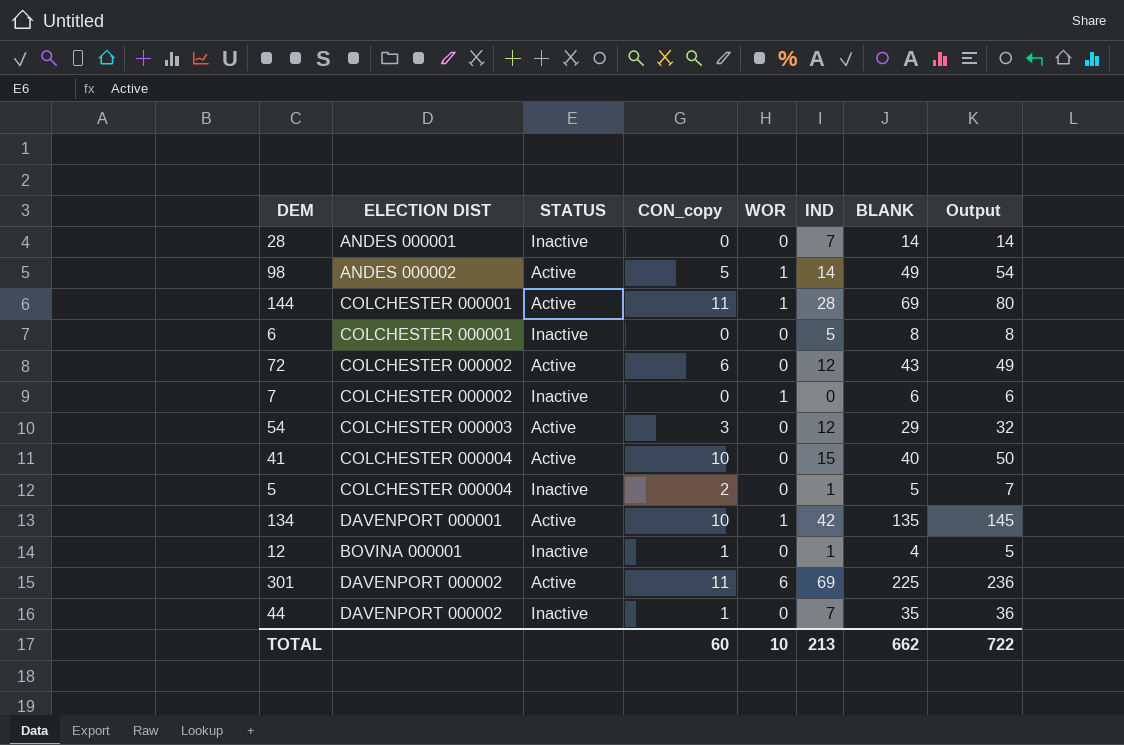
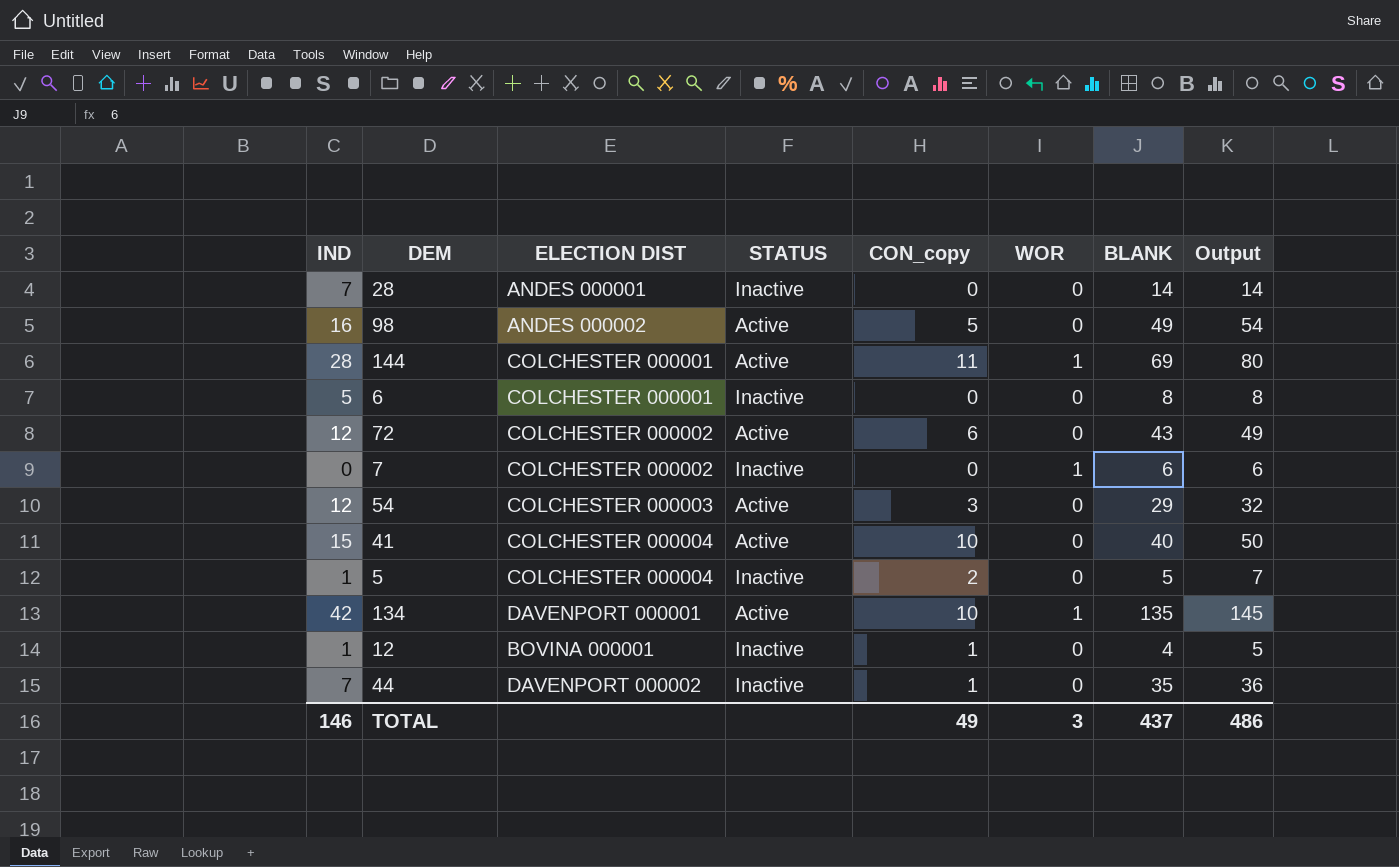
column IND | position: 6 -> 1
row 301: DAVENPORT 000002 | Active | 11 | 6 | 69 | 225 | 236 -> none
98 | IND: 14 -> 16
98 | WOR: 1 -> 0
TOTAL | IND: 213 -> 146
TOTAL | CON_copy: 60 -> 49
TOTAL | WOR: 10 -> 3
TOTAL | BLANK: 662 -> 437
TOTAL | Output: 722 -> 486

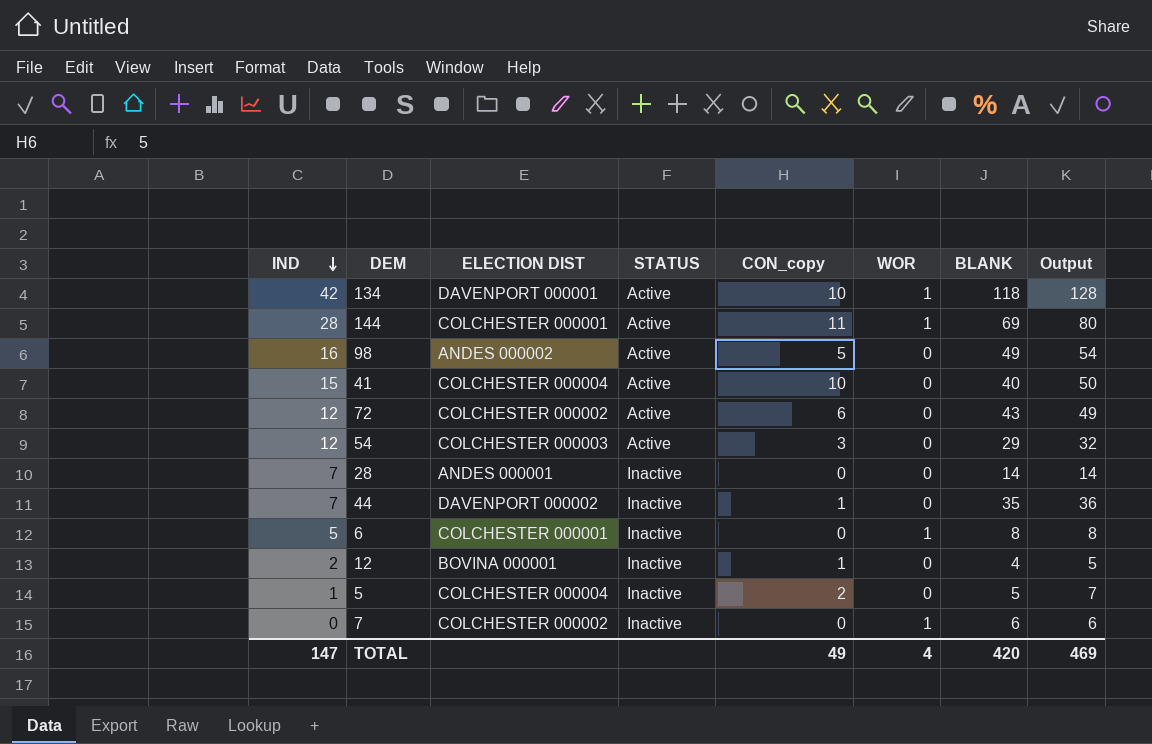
row order: none -> IND descending
134 | BLANK: 135 -> 118
134 | Output: 145 -> 128
6 | WOR: 0 -> 1
12 | IND: 1 -> 2
TOTAL | IND: 146 -> 147
TOTAL | WOR: 3 -> 4
TOTAL | BLANK: 437 -> 420
TOTAL | Output: 486 -> 469

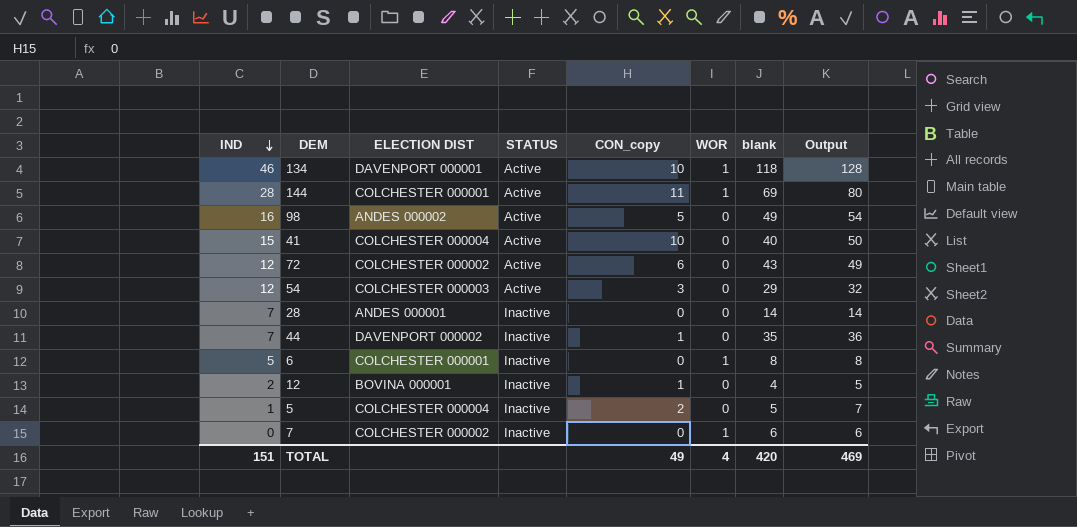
column name: BLANK -> blank
134 | IND: 42 -> 46
TOTAL | IND: 147 -> 151

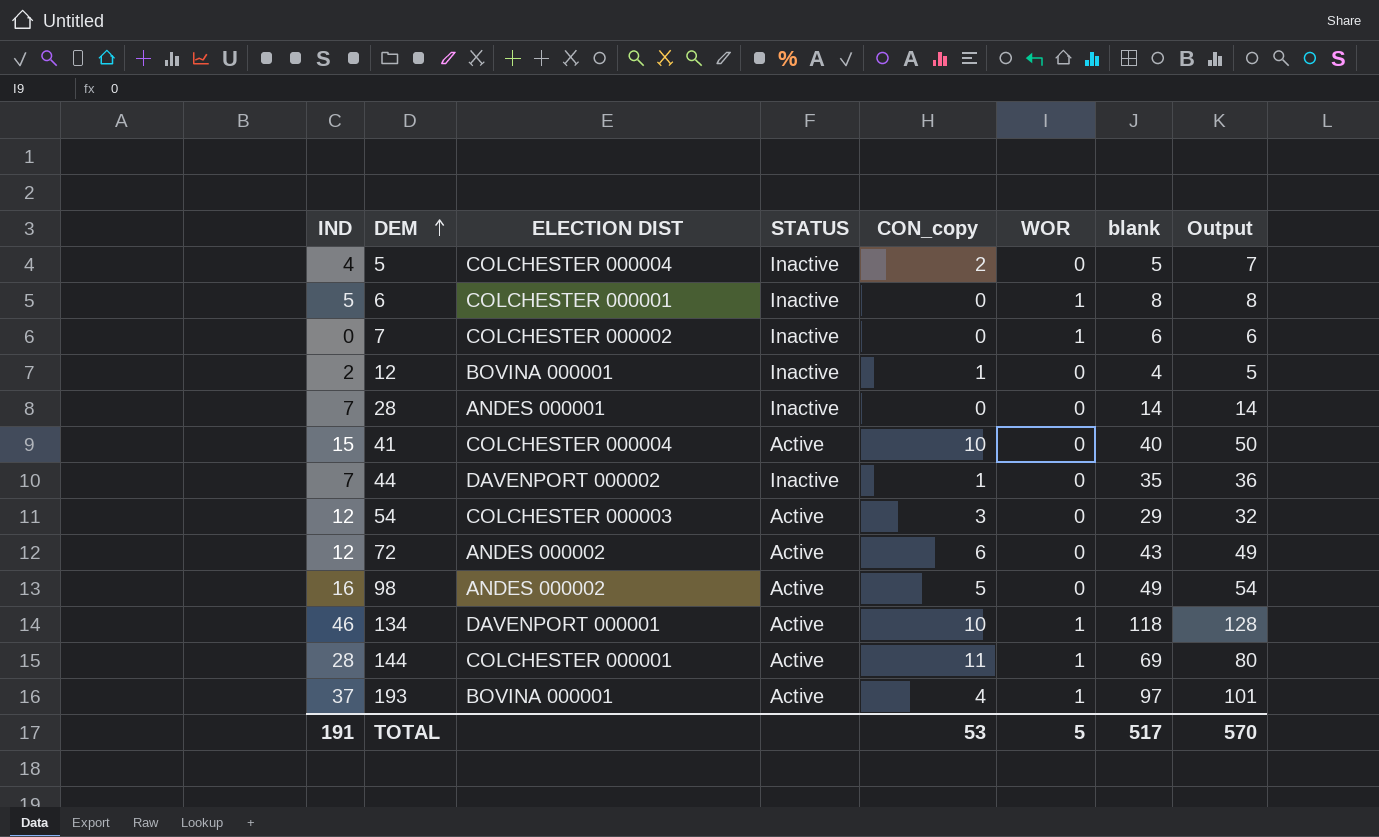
row order: IND descending -> DEM ascending
5 | IND: 1 -> 4
72 | ELECTION DIST: COLCHESTER 000002 -> ANDES 000002
row 193: none -> 37 | BOVINA 000001 | Active | 4 | 1 | 97 | 101
TOTAL | IND: 151 -> 191
TOTAL | CON_copy: 49 -> 53
TOTAL | WOR: 4 -> 5
TOTAL | blank: 420 -> 517
TOTAL | Output: 469 -> 570

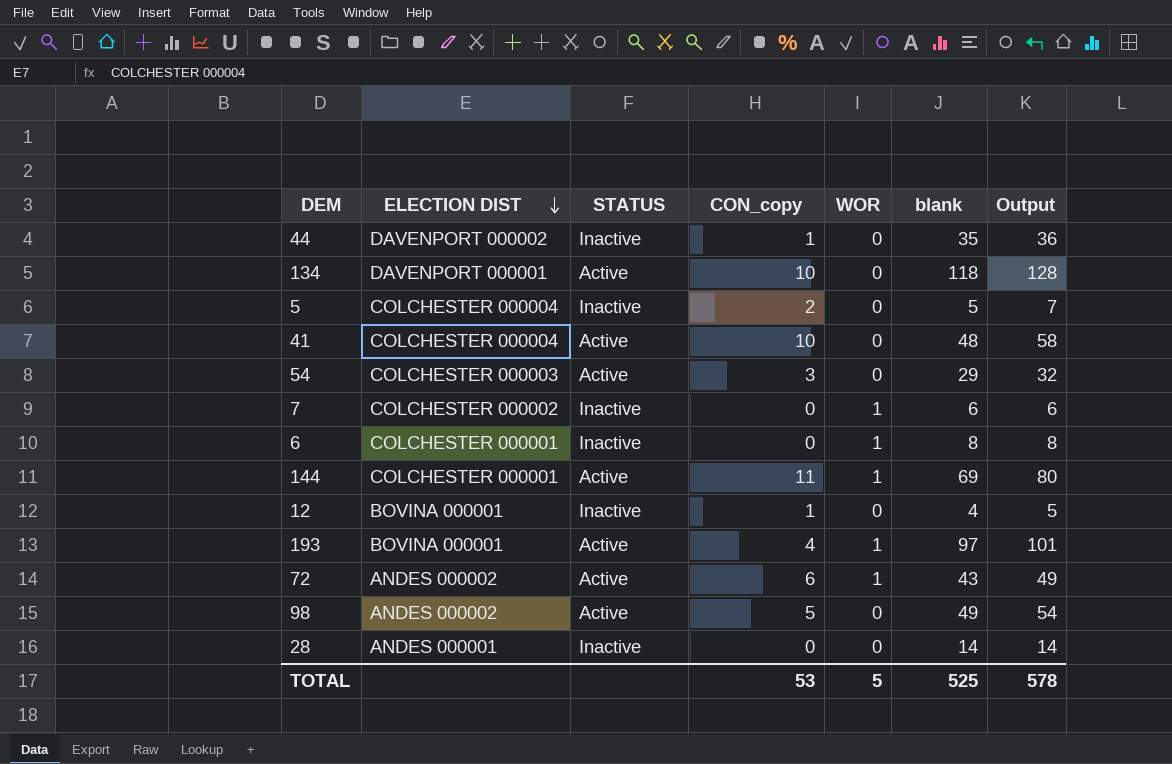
row order: DEM ascending -> ELECTION DIST descending
column IND | position: 1 -> none
134 | WOR: 1 -> 0
41 | blank: 40 -> 48
41 | Output: 50 -> 58
72 | WOR: 0 -> 1
TOTAL | blank: 517 -> 525
TOTAL | Output: 570 -> 578

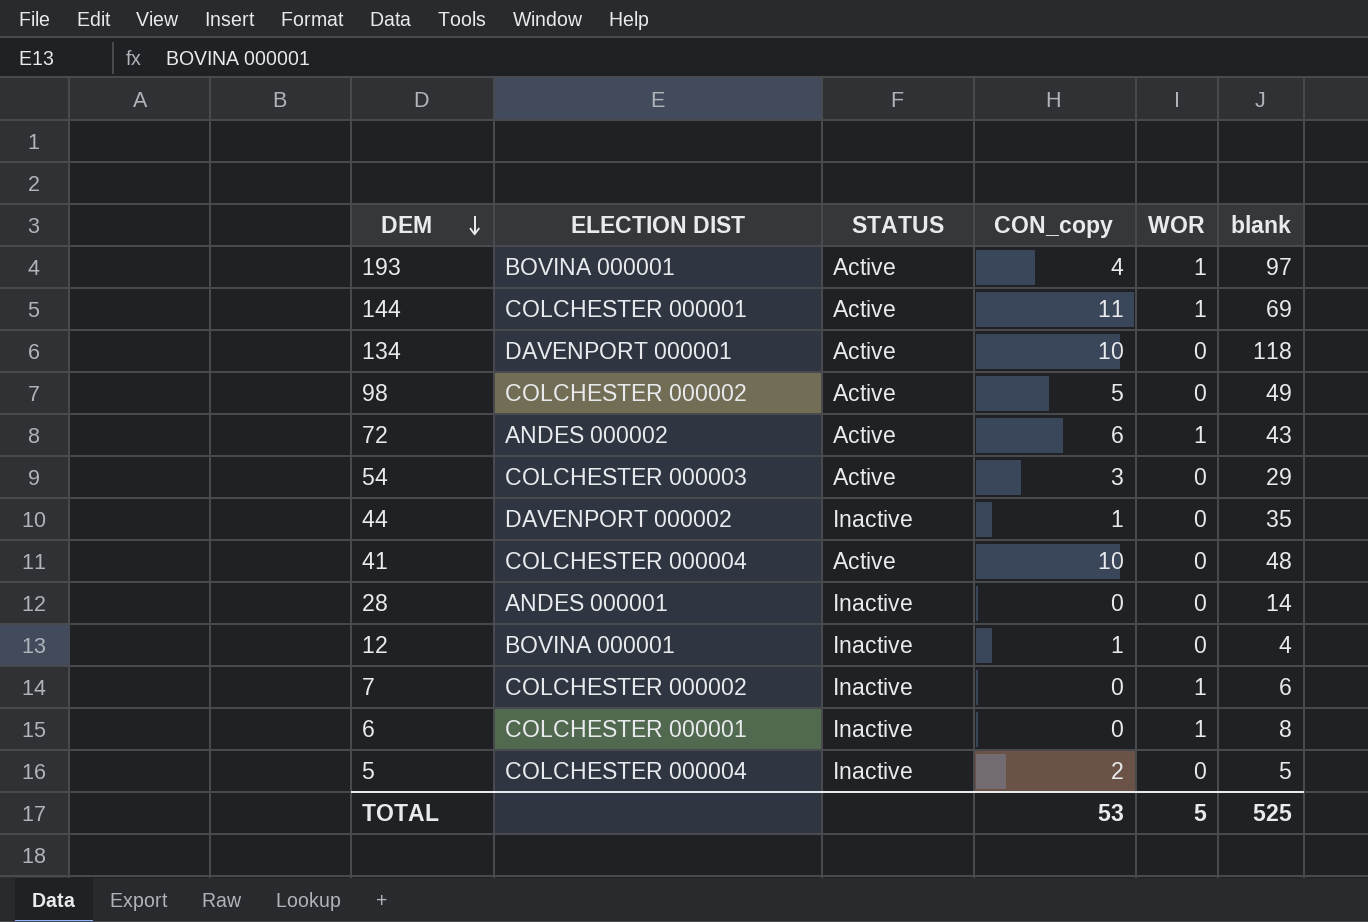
row order: ELECTION DIST descending -> DEM descending
column Output | formula: [CON_copy] + [blank] -> none
98 | ELECTION DIST: ANDES 000002 -> COLCHESTER 000002

